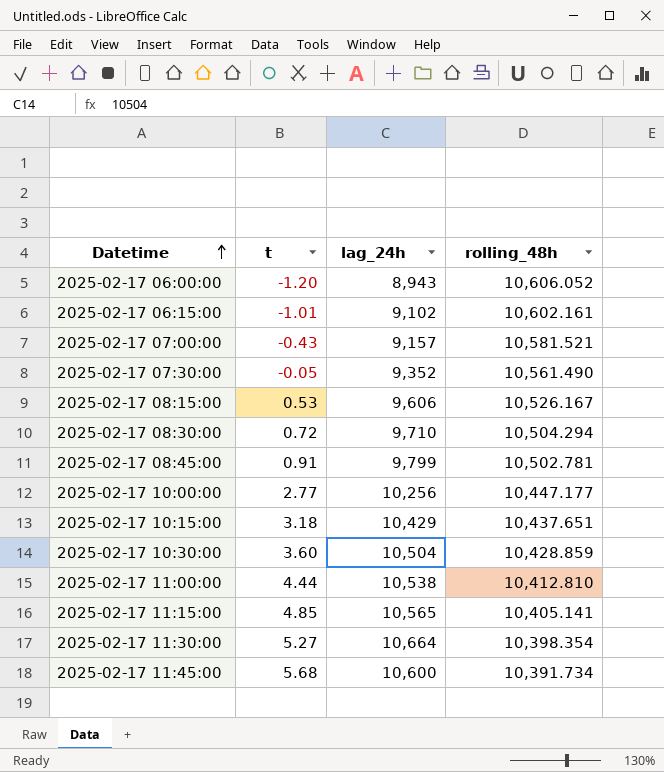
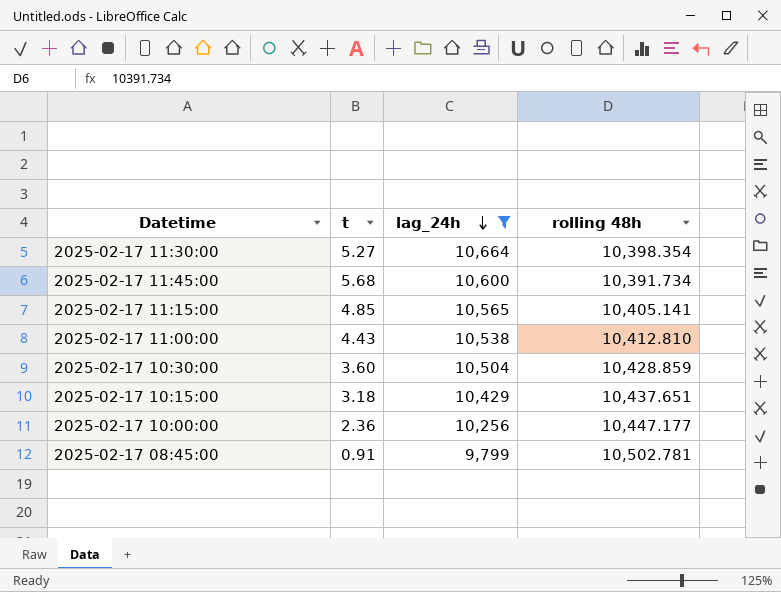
filter: none -> lag_24h >= 9,799
row order: Datetime ascending -> lag_24h descending
column name: rolling_48h -> rolling 48h
2025-02-17 11:00:00 | t: 4.44 -> 4.43
2025-02-17 10:00:00 | t: 2.77 -> 2.36

